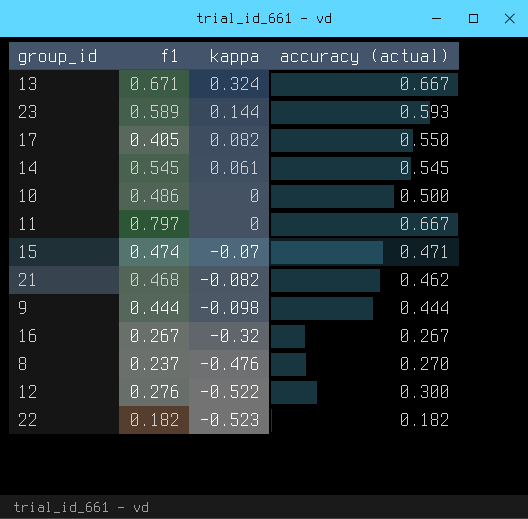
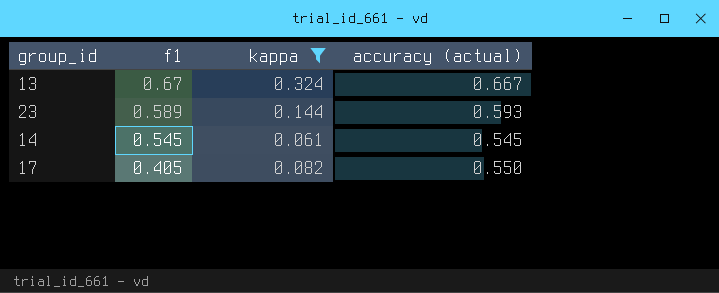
filter: none -> kappa >= 0.061
row order: kappa descending -> f1 descending
13 | f1: 0.671 -> 0.67

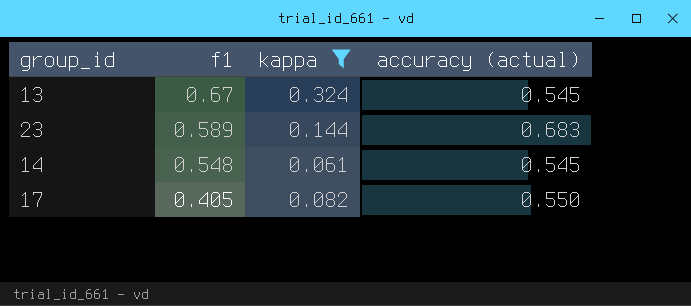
13 | accuracy (actual): 0.667 -> 0.545
23 | accuracy (actual): 0.593 -> 0.683
14 | f1: 0.545 -> 0.548

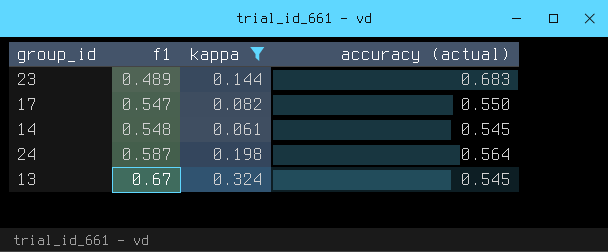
row order: f1 descending -> f1 ascending
23 | f1: 0.589 -> 0.489
17 | f1: 0.405 -> 0.547
row 24: none -> 0.587 | 0.198 | 0.564

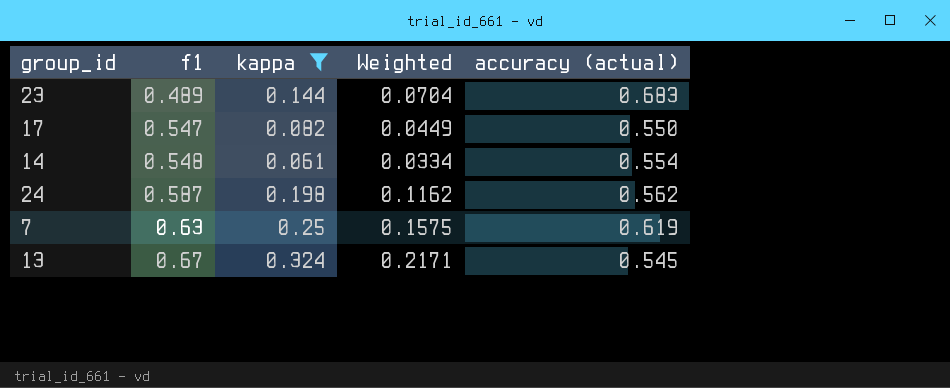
column Weighted | formula: none -> [f1] * [kappa]
14 | accuracy (actual): 0.545 -> 0.554
24 | accuracy (actual): 0.564 -> 0.562
row 7: none -> 0.63 | 0.25 | 0.1575 | 0.619

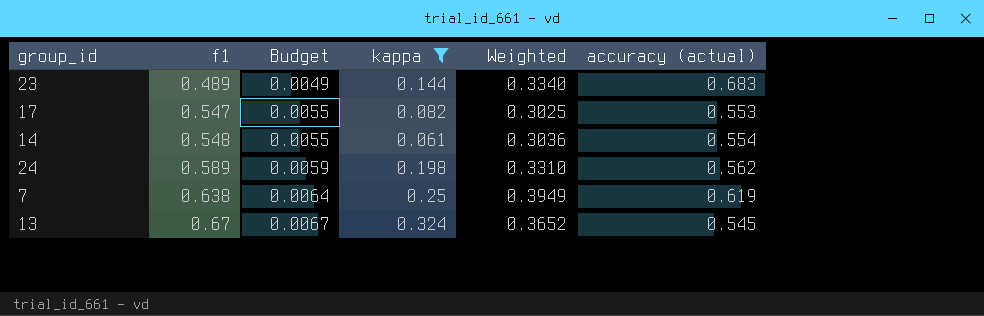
column Budget | formula: none -> [f1] * 0.01
column Weighted | formula: [f1] * [kappa] -> [f1] * [accuracy (actual)]
17 | accuracy (actual): 0.550 -> 0.553
24 | f1: 0.587 -> 0.589
7 | f1: 0.63 -> 0.638

